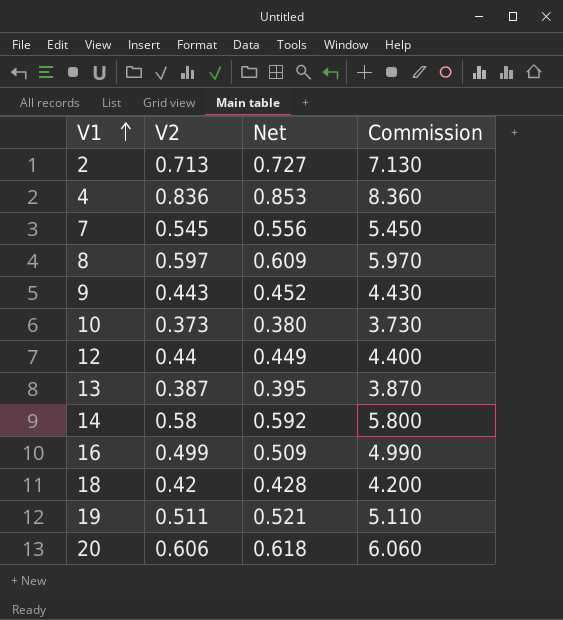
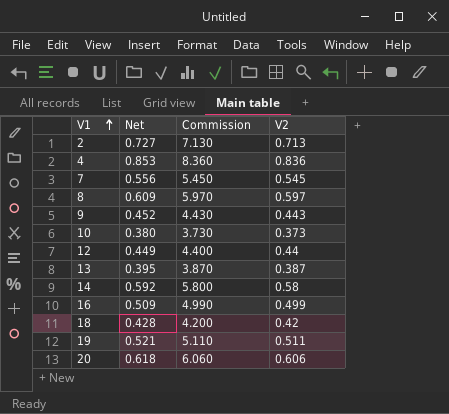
column V2 | position: 2 -> 4

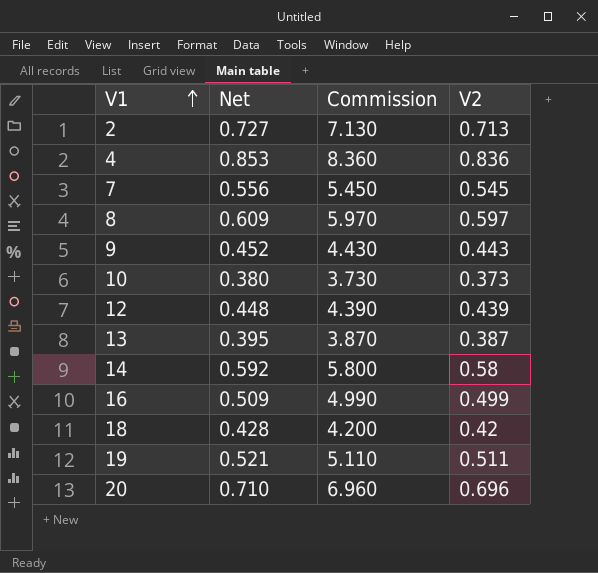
12 | Net: 0.449 -> 0.448
12 | Commission: 4.400 -> 4.390
12 | V2: 0.44 -> 0.439
20 | Net: 0.618 -> 0.710
20 | Commission: 6.060 -> 6.960
20 | V2: 0.606 -> 0.696

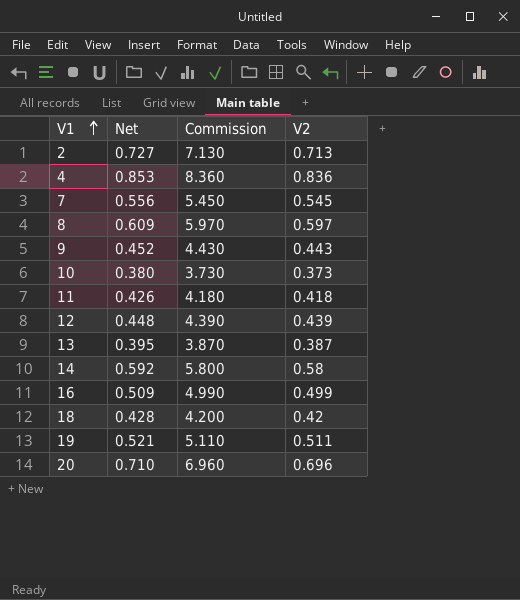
row 11: none -> 0.426 | 4.180 | 0.418

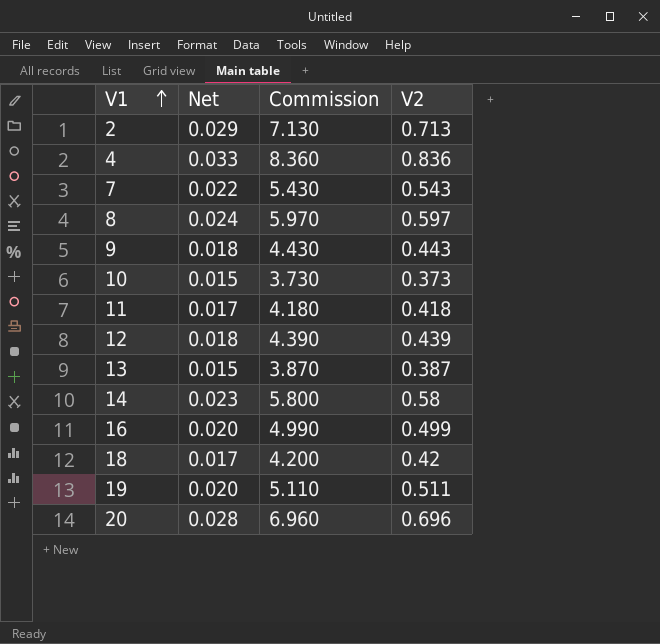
column Net | formula: [V2] * 1.02 -> [V2] * 0.04
7 | Commission: 5.450 -> 5.430
7 | V2: 0.545 -> 0.543

